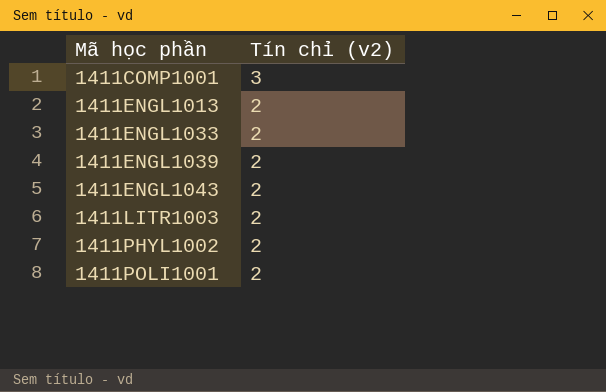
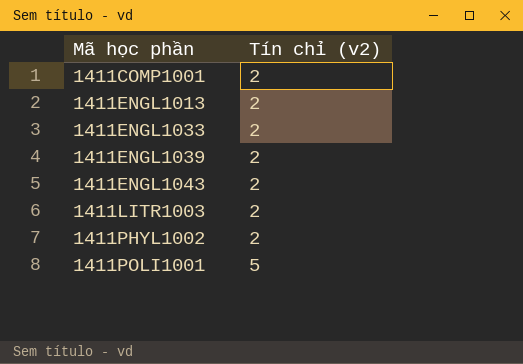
1411COMP1001 | Tín chỉ (v2): 3 -> 2
1411POLI1001 | Tín chỉ (v2): 2 -> 5

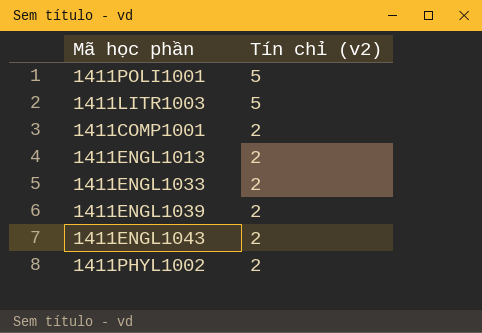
row order: Mã học phần ascending -> Tín chỉ (v2) descending
1411LITR1003 | Tín chỉ (v2): 2 -> 5

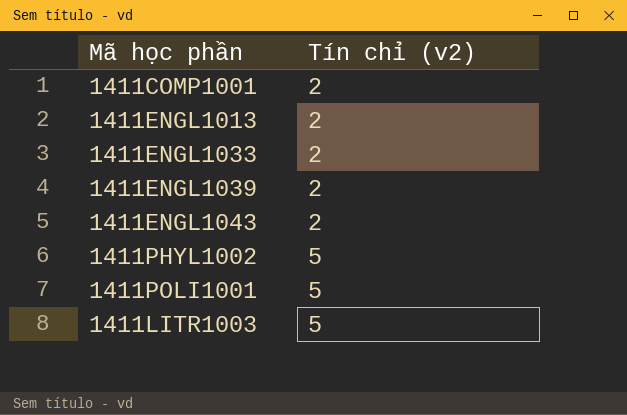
row order: Tín chỉ (v2) descending -> Tín chỉ (v2) ascending
1411PHYL1002 | Tín chỉ (v2): 2 -> 5

